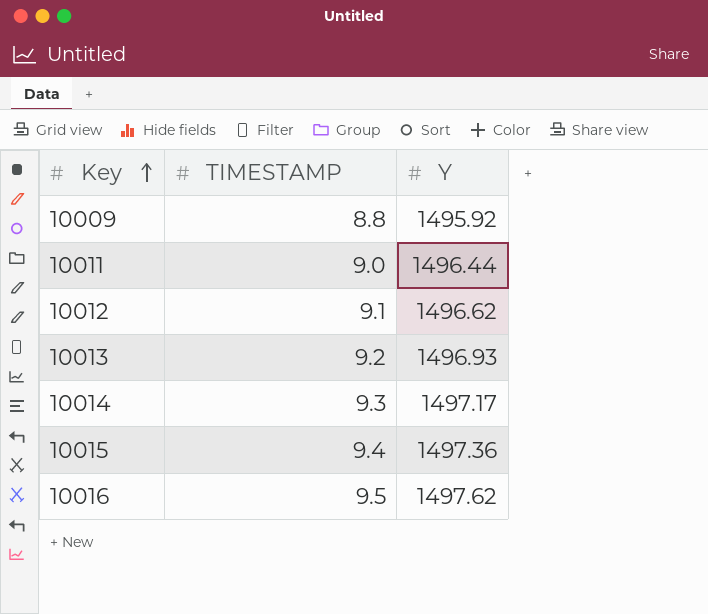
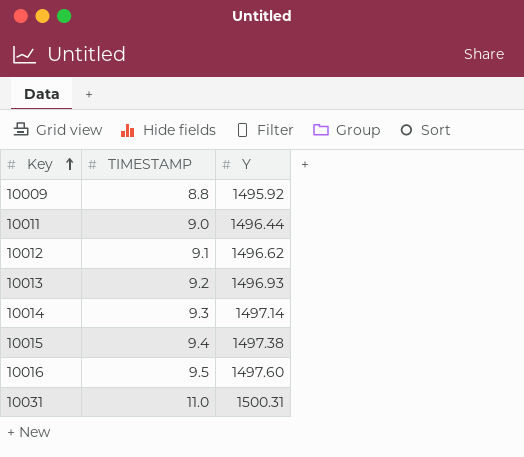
10014 | Y: 1497.17 -> 1497.14
10015 | Y: 1497.36 -> 1497.38
10016 | Y: 1497.62 -> 1497.60
row 10031: none -> 11.0 | 1500.31

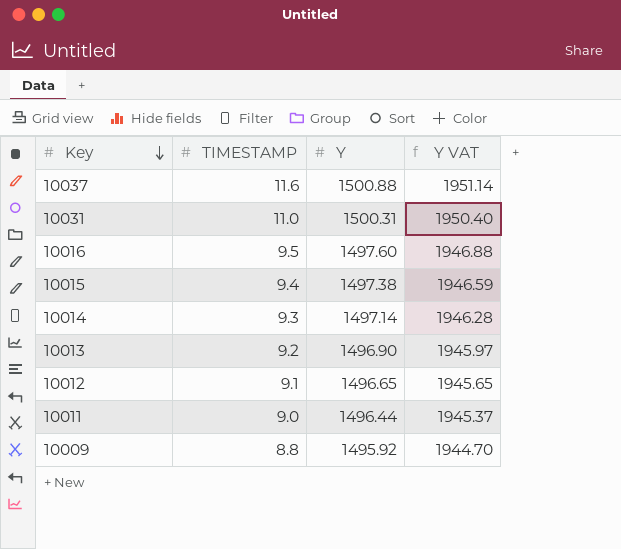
row order: Key ascending -> Key descending
column Y VAT | formula: none -> [Y] * 1.3
row 10037: none -> 11.6 | 1500.88 | 1951.14
10013 | Y: 1496.93 -> 1496.90
10012 | Y: 1496.62 -> 1496.65

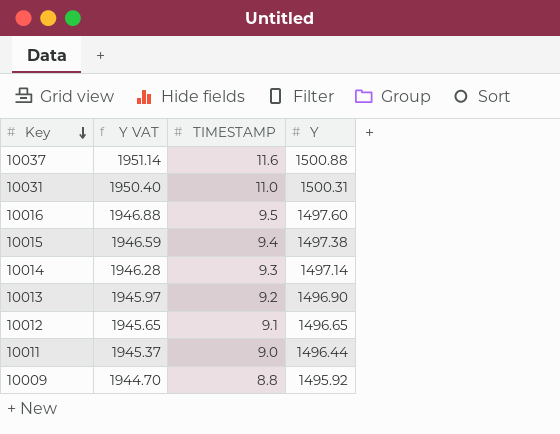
column Y VAT | position: 4 -> 2

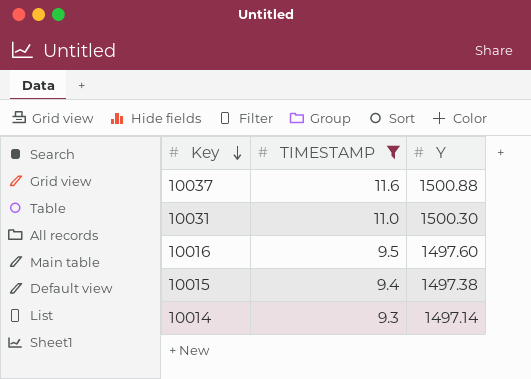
filter: none -> TIMESTAMP >= 9.3
column Y VAT | formula: [Y] * 1.3 -> none
10031 | Y: 1500.31 -> 1500.30

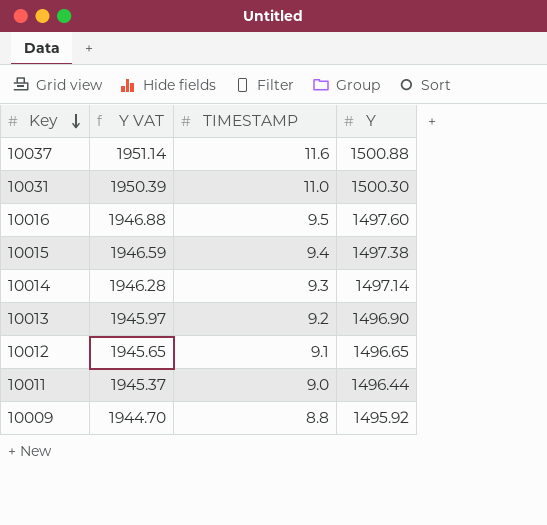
filter: TIMESTAMP >= 9.3 -> none
column Y VAT | formula: none -> [Y] * 1.3

